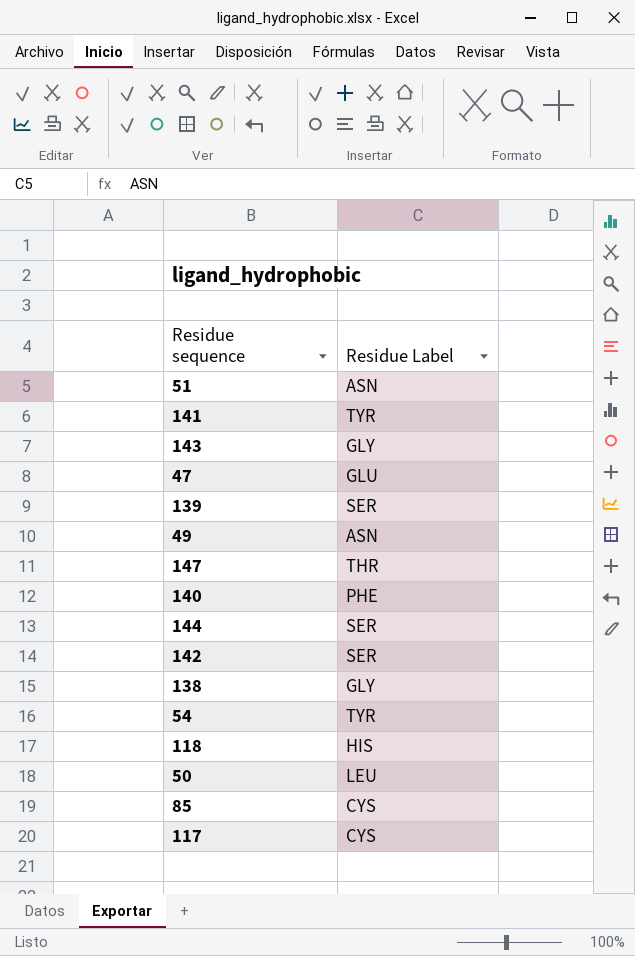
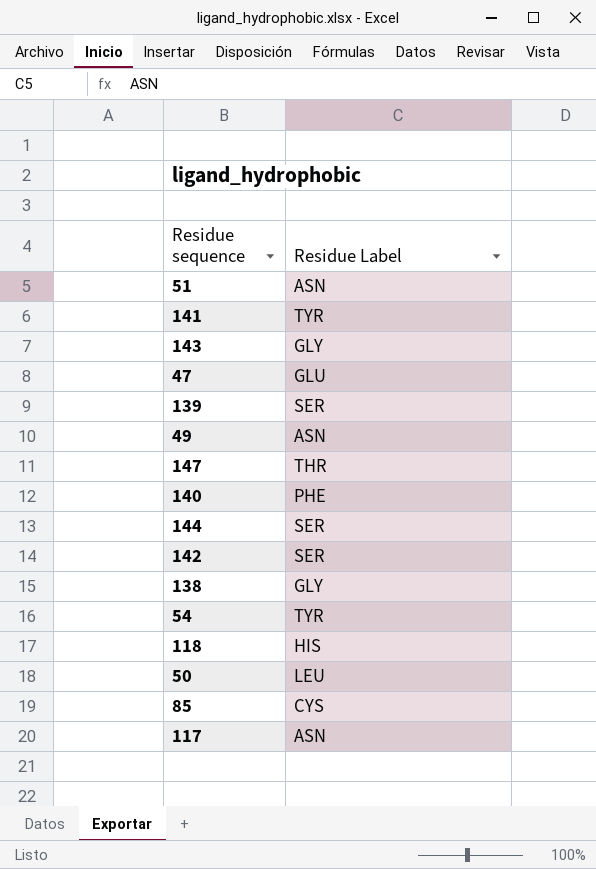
117 | Residue Label: CYS -> ASN

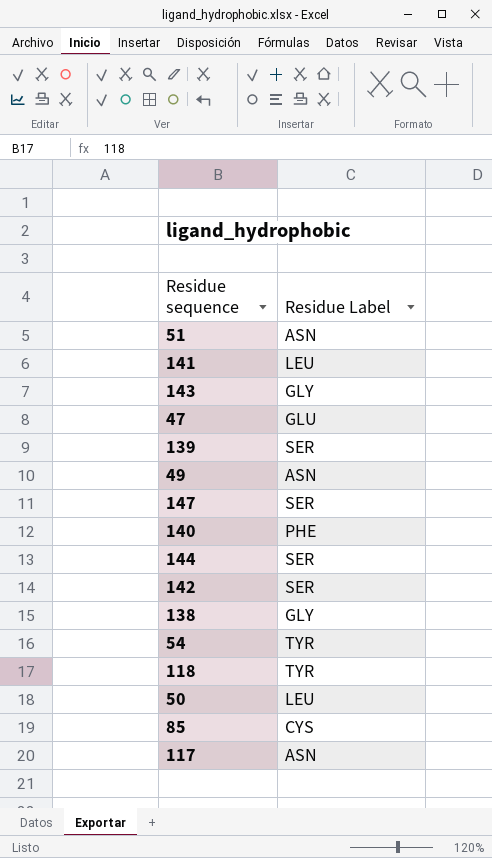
141 | Residue Label: TYR -> LEU
147 | Residue Label: THR -> SER
118 | Residue Label: HIS -> TYR

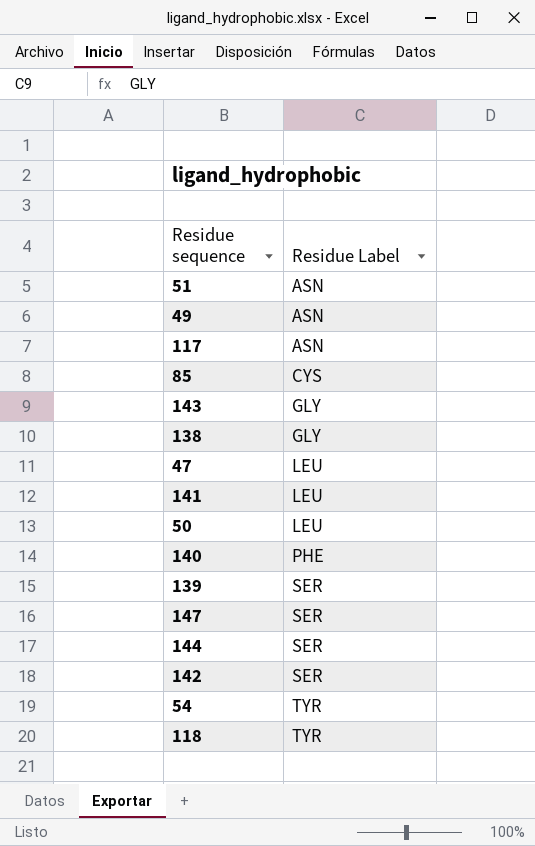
row order: none -> Residue Label ascending
47 | Residue Label: GLU -> LEU

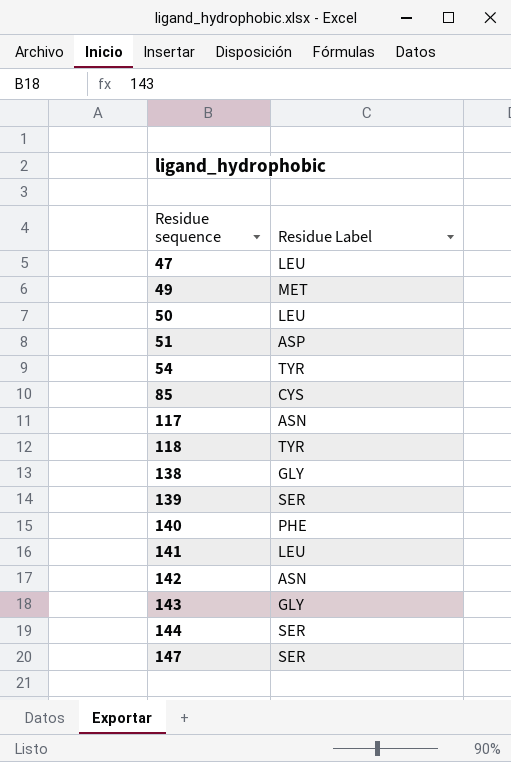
row order: Residue Label ascending -> Residue sequence ascending
49 | Residue Label: ASN -> MET
51 | Residue Label: ASN -> ASP
142 | Residue Label: SER -> ASN

